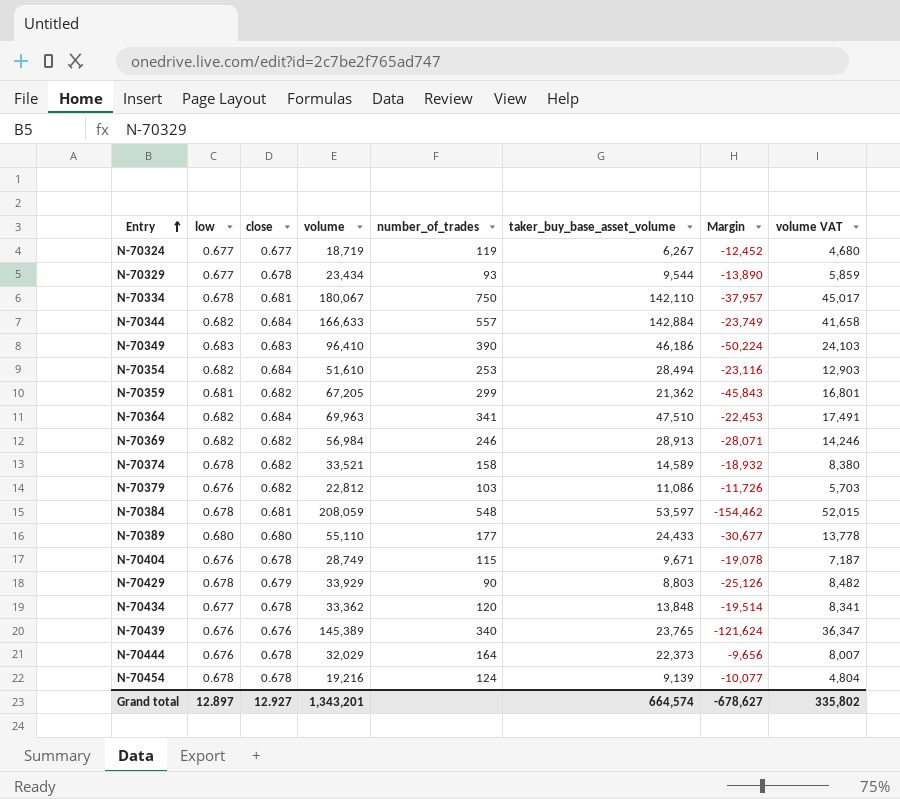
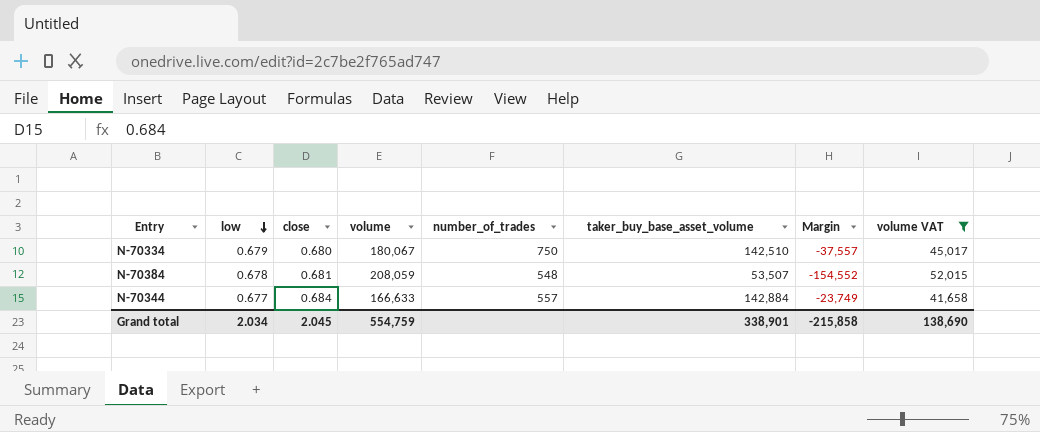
filter: none -> volume VAT >= 41,658
row order: Entry ascending -> low descending
N-70334 | low: 0.678 -> 0.679
N-70334 | close: 0.681 -> 0.680
N-70334 | taker_buy_base_asset_volume: 142,110 -> 142,510
N-70334 | Margin: -37,957 -> -37,557
N-70384 | taker_buy_base_asset_volume: 53,597 -> 53,507
N-70384 | Margin: -154,462 -> -154,552
N-70344 | low: 0.682 -> 0.677
Grand total | low: 12.897 -> 2.034
Grand total | close: 12.927 -> 2.045
Grand total | volume: 1,343,201 -> 554,759
Grand total | taker_buy_base_asset_volume: 664,574 -> 338,901
Grand total | Margin: -678,627 -> -215,858
Grand total | volume VAT: 335,802 -> 138,690

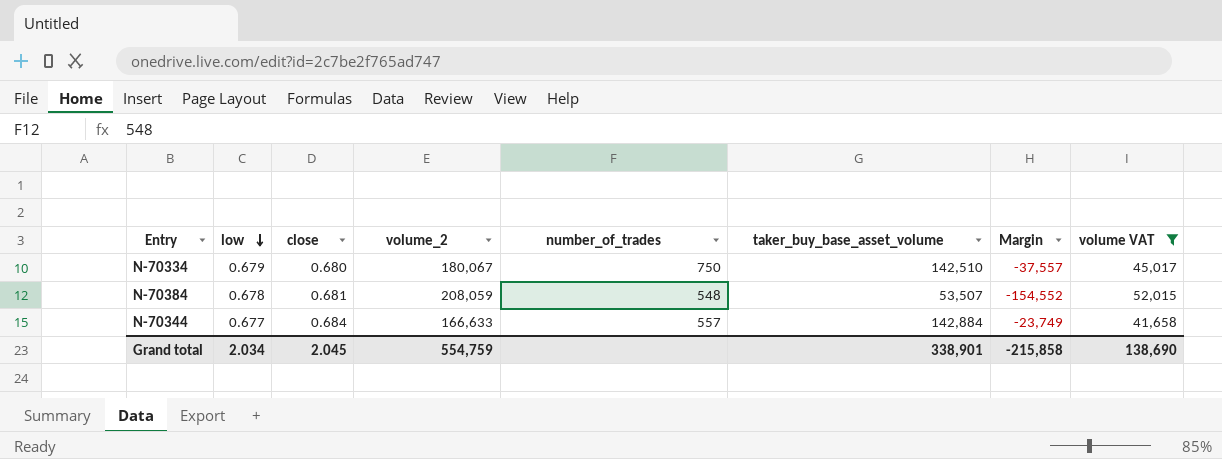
column name: volume -> volume_2

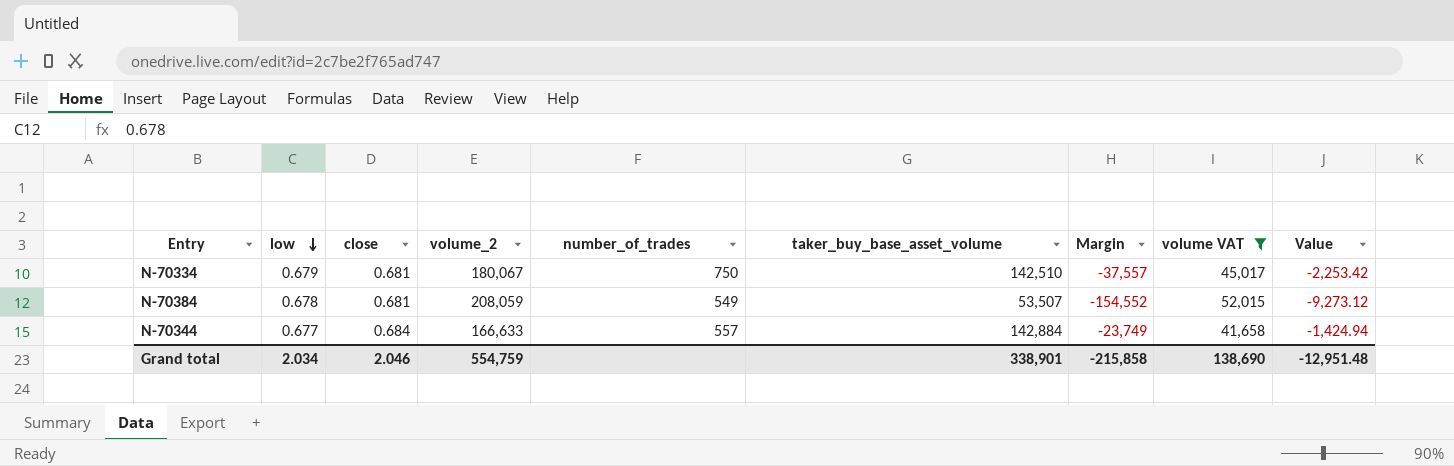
column Value | formula: none -> [Margin] * 0.06
N-70334 | close: 0.680 -> 0.681
N-70384 | number_of_trades: 548 -> 549
Grand total | close: 2.045 -> 2.046

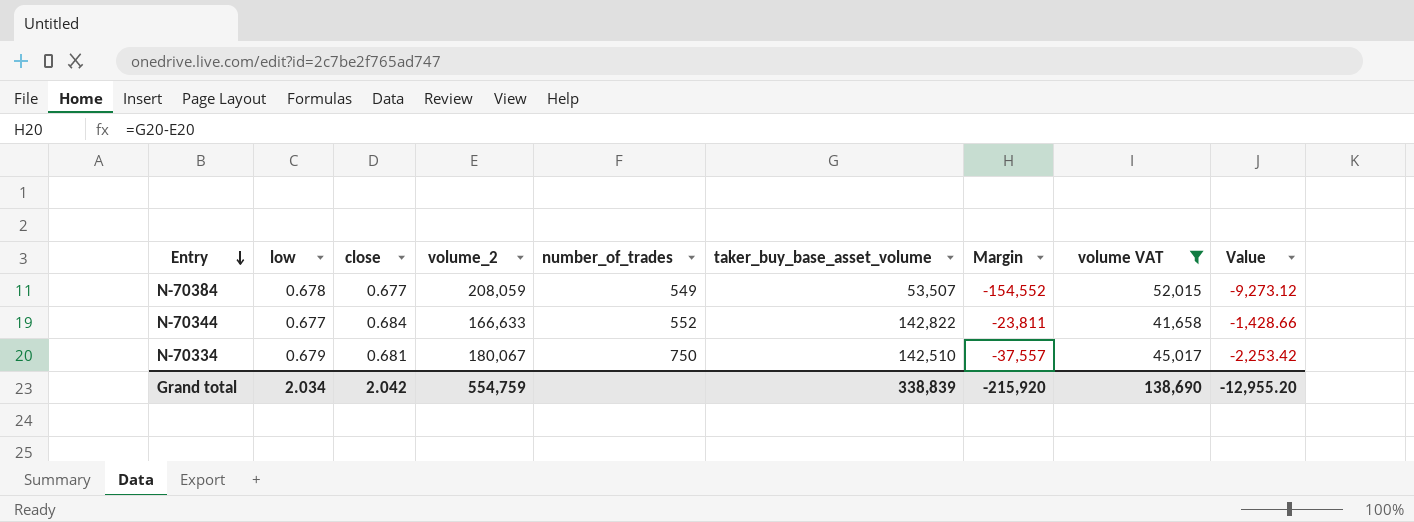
row order: low descending -> Entry descending
N-70384 | close: 0.681 -> 0.677
N-70344 | number_of_trades: 557 -> 552
N-70344 | taker_buy_base_asset_volume: 142,884 -> 142,822
N-70344 | Margin: -23,749 -> -23,811
N-70344 | Value: -1,424.94 -> -1,428.66
Grand total | close: 2.046 -> 2.042
Grand total | taker_buy_base_asset_volume: 338,901 -> 338,839
Grand total | Margin: -215,858 -> -215,920
Grand total | Value: -12,951.48 -> -12,955.20

